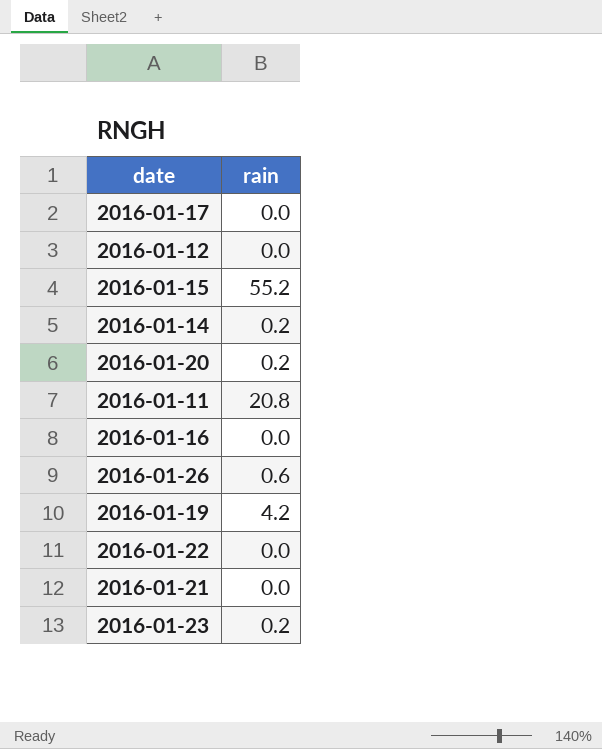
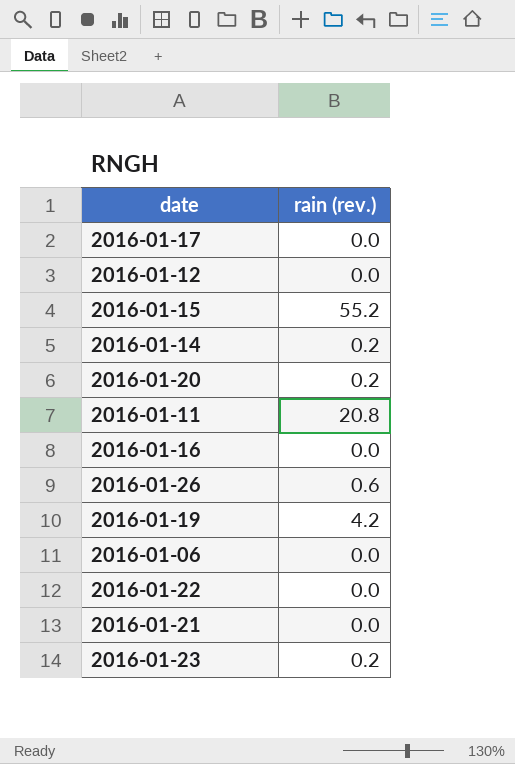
column name: rain -> rain (rev.)
row 2016-01-06: none -> 0.0

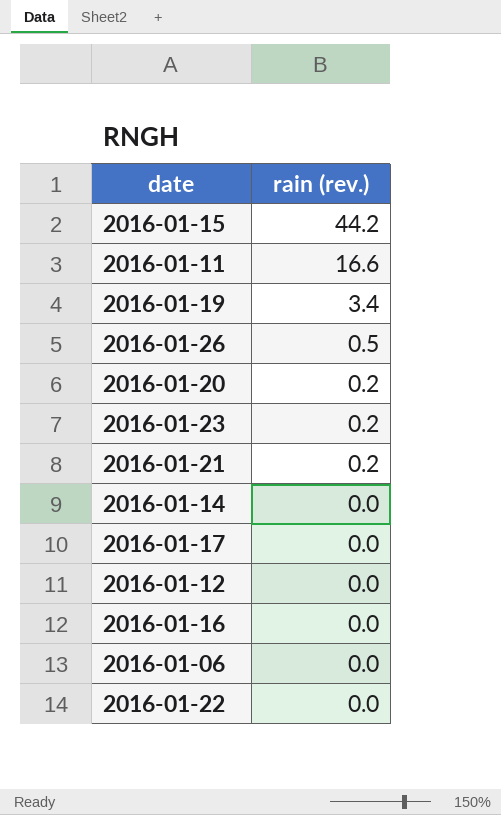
row order: none -> rain (rev.) descending
2016-01-15 | rain (rev.): 55.2 -> 44.2
2016-01-11 | rain (rev.): 20.8 -> 16.6
2016-01-19 | rain (rev.): 4.2 -> 3.4
2016-01-26 | rain (rev.): 0.6 -> 0.5
2016-01-21 | rain (rev.): 0.0 -> 0.2
2016-01-14 | rain (rev.): 0.2 -> 0.0

